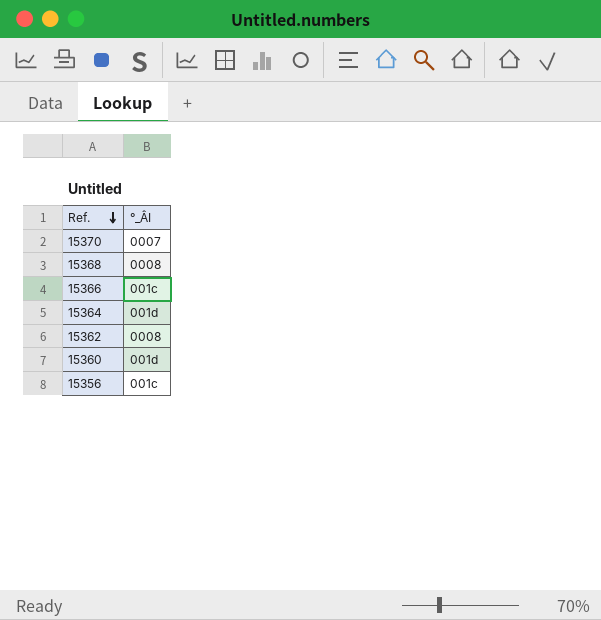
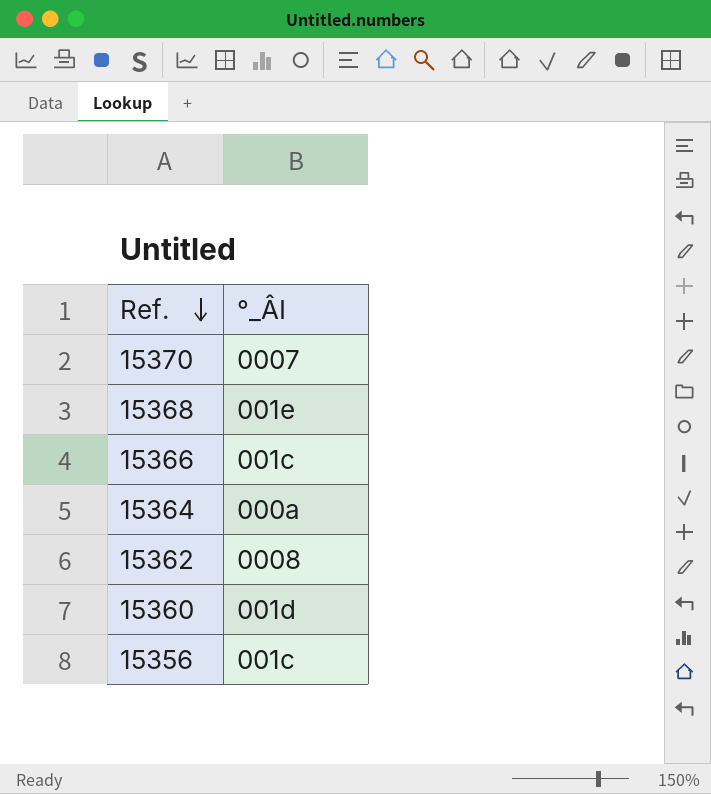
15368 | °_ÂI: 0008 -> 001e
15364 | °_ÂI: 001d -> 000a

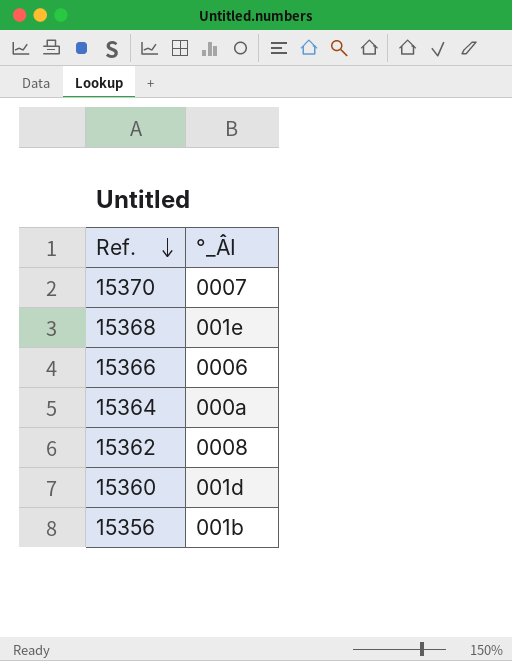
15366 | °_ÂI: 001c -> 0006
15356 | °_ÂI: 001c -> 001b

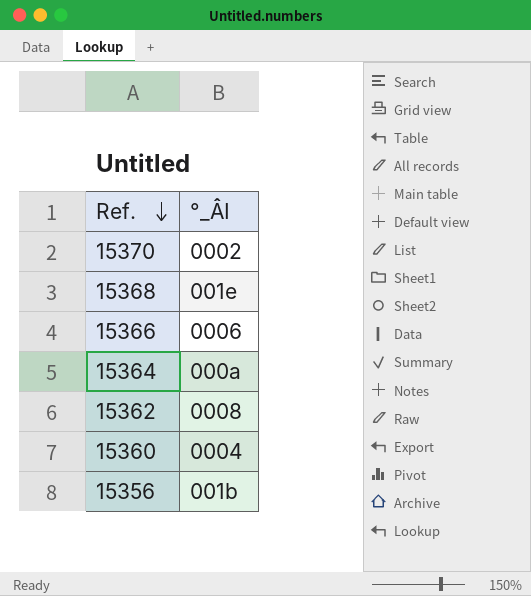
15370 | °_ÂI: 0007 -> 0002
15360 | °_ÂI: 001d -> 0004

